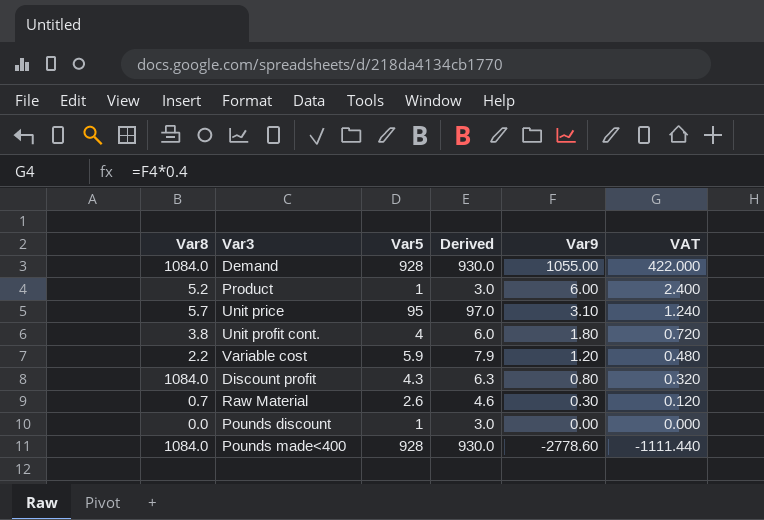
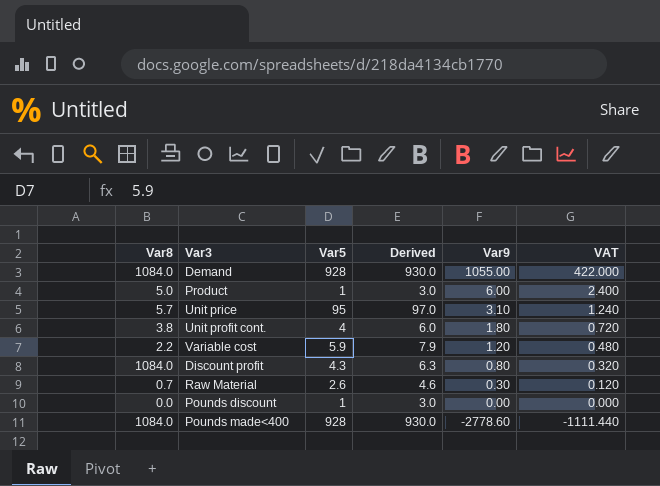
Product | Var8: 5.2 -> 5.0

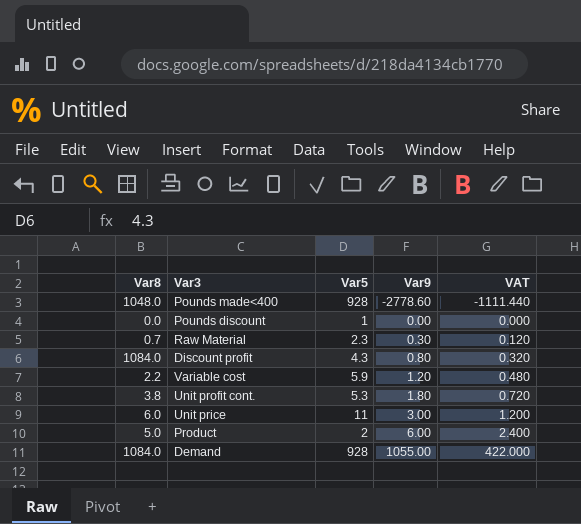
row order: Var9 descending -> Var9 ascending
column Derived | formula: [Var5] + 2 -> none
Pounds made<400 | Var8: 1084.0 -> 1048.0
Raw Material | Var5: 2.6 -> 2.3
Unit profit cont. | Var5: 4 -> 5.3
Unit price | Var8: 5.7 -> 6.0
Unit price | Var5: 95 -> 11
Unit price | Var9: 3.10 -> 3.00
Unit price | VAT: 1.240 -> 1.200
Product | Var5: 1 -> 2

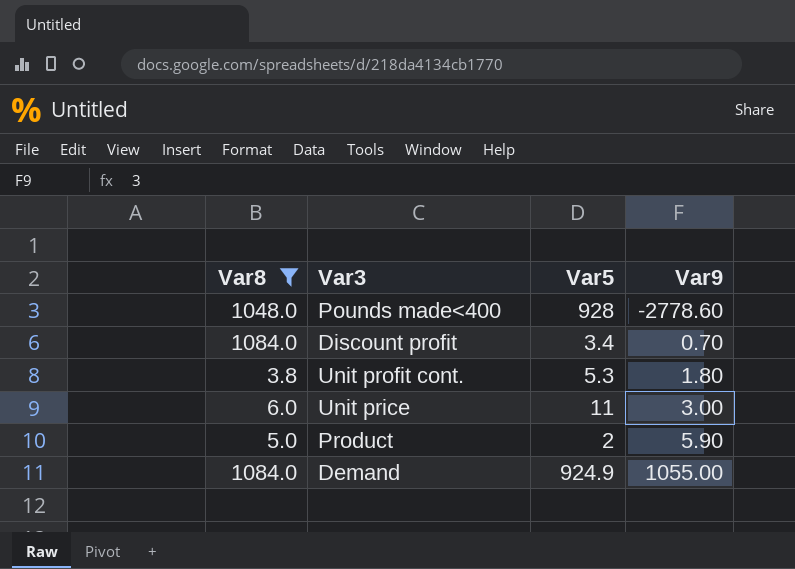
filter: none -> Var8 >= 3.8
column VAT | formula: [Var9] * 0.4 -> none
Discount profit | Var5: 4.3 -> 3.4
Discount profit | Var9: 0.80 -> 0.70
Product | Var9: 6.00 -> 5.90
Demand | Var5: 928 -> 924.9

